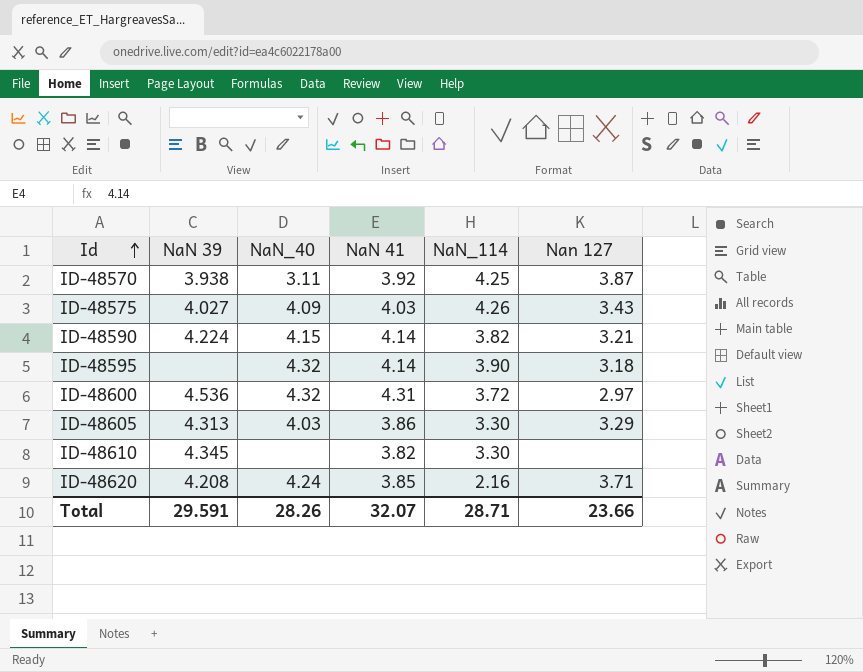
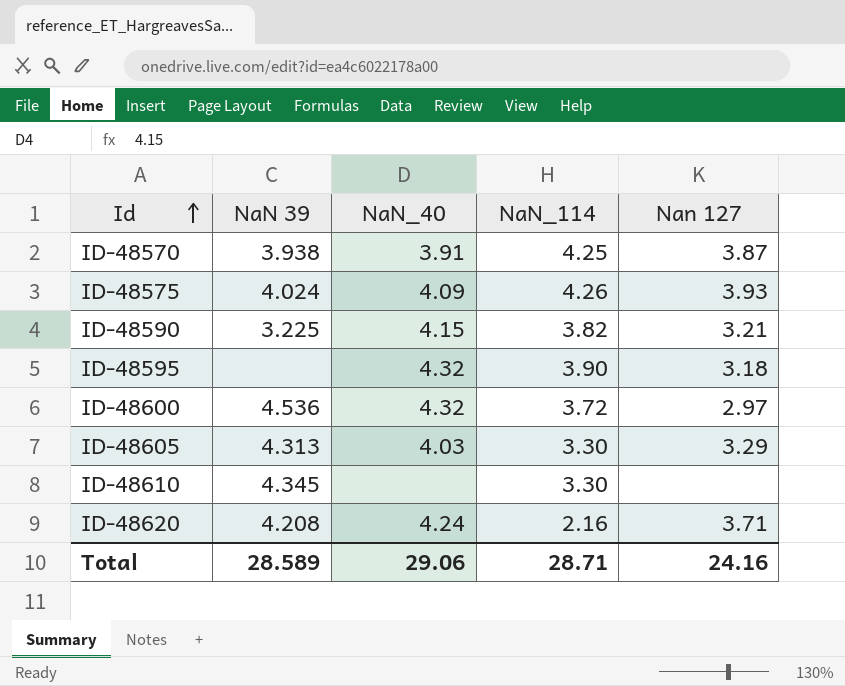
column NaN 41 | position: 4 -> none
ID-48570 | NaN_40: 3.11 -> 3.91
ID-48575 | NaN 39: 4.027 -> 4.024
ID-48575 | Nan 127: 3.43 -> 3.93
ID-48590 | NaN 39: 4.224 -> 3.225
Total | NaN 39: 29.591 -> 28.589
Total | NaN_40: 28.26 -> 29.06
Total | Nan 127: 23.66 -> 24.16

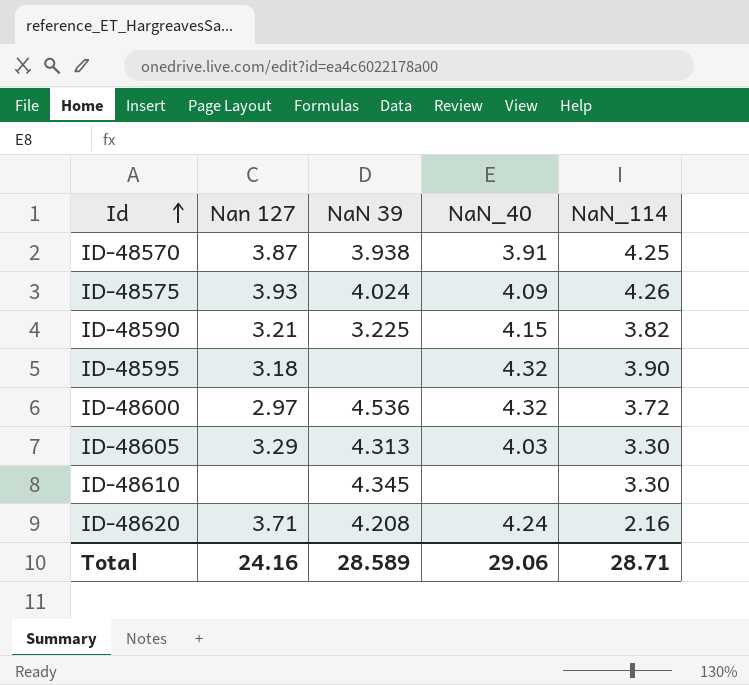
column Nan 127 | position: 5 -> 2

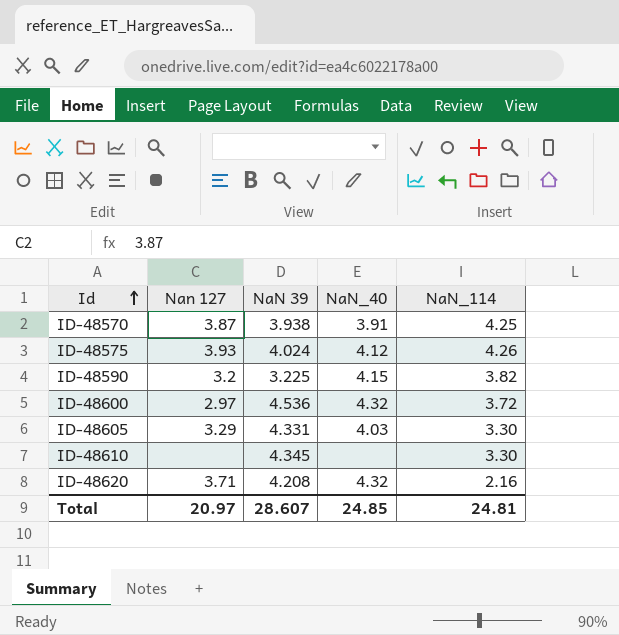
row ID-48595: 3.18 | none | 4.32 | 3.90 -> none
ID-48575 | NaN_40: 4.09 -> 4.12
ID-48590 | Nan 127: 3.21 -> 3.2
ID-48605 | NaN 39: 4.313 -> 4.331
ID-48620 | NaN_40: 4.24 -> 4.32
Total | Nan 127: 24.16 -> 20.97
Total | NaN 39: 28.589 -> 28.607
Total | NaN_40: 29.06 -> 24.85
Total | NaN_114: 28.71 -> 24.81

